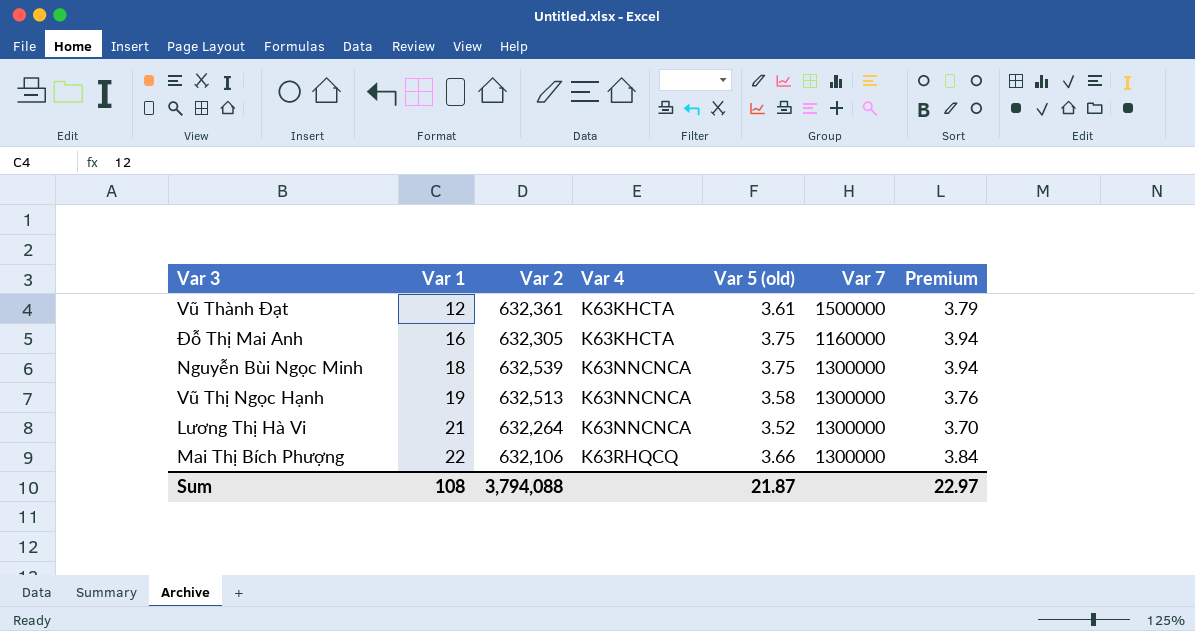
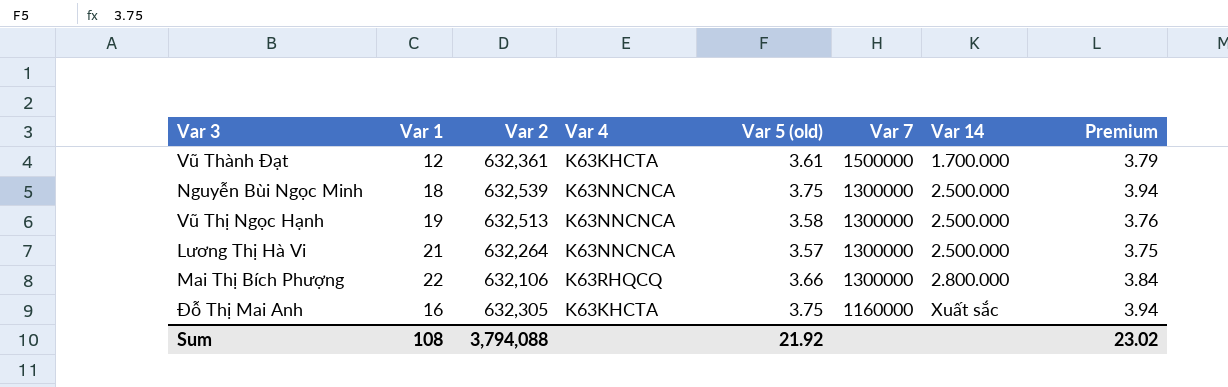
row order: Var 1 ascending -> Var 7 descending
column Var 14 | position: none -> 7
Lương Thị Hà Vi | Var 5 (old): 3.52 -> 3.57
Lương Thị Hà Vi | Premium: 3.70 -> 3.75
Sum | Var 5 (old): 21.87 -> 21.92
Sum | Premium: 22.97 -> 23.02

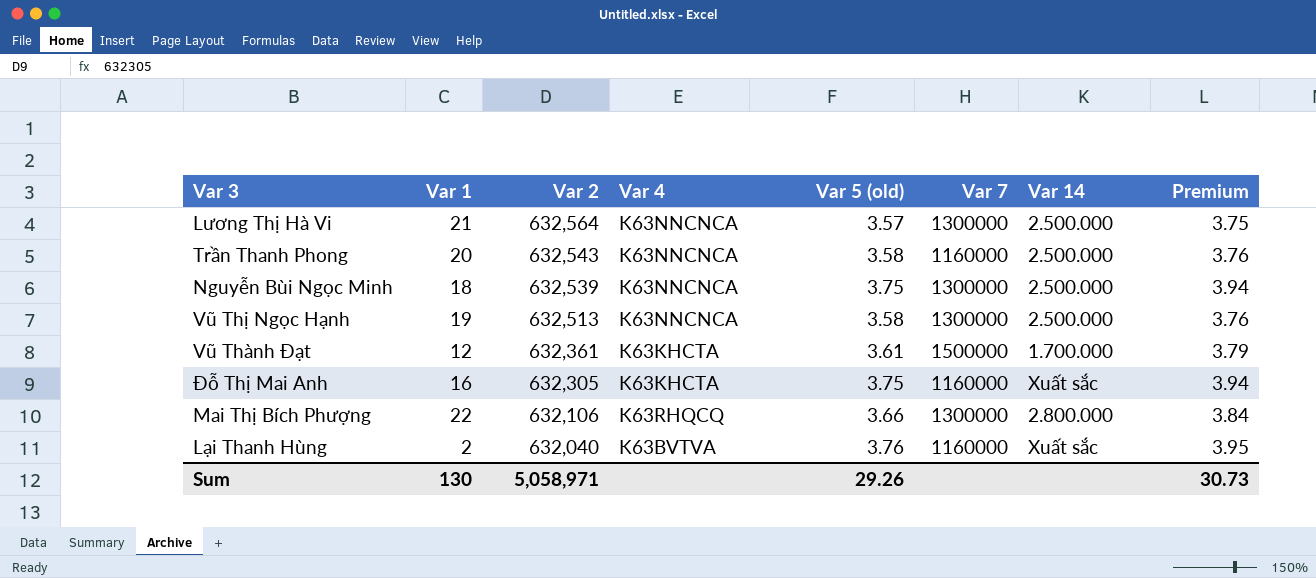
row order: Var 7 descending -> Var 2 descending
Lương Thị Hà Vi | Var 2: 632,264 -> 632,564
row Trần Thanh Phong: none -> 20 | 632,543 | K63NNCNCA | 3.58 | 1160000 | 2.500.000 | 3.76
row Lại Thanh Hùng: none -> 2 | 632,040 | K63BVTVA | 3.76 | 1160000 | Xuất sắc | 3.95
Sum | Var 1: 108 -> 130
Sum | Var 2: 3,794,088 -> 5,058,971
Sum | Var 5 (old): 21.92 -> 29.26
Sum | Premium: 23.02 -> 30.73

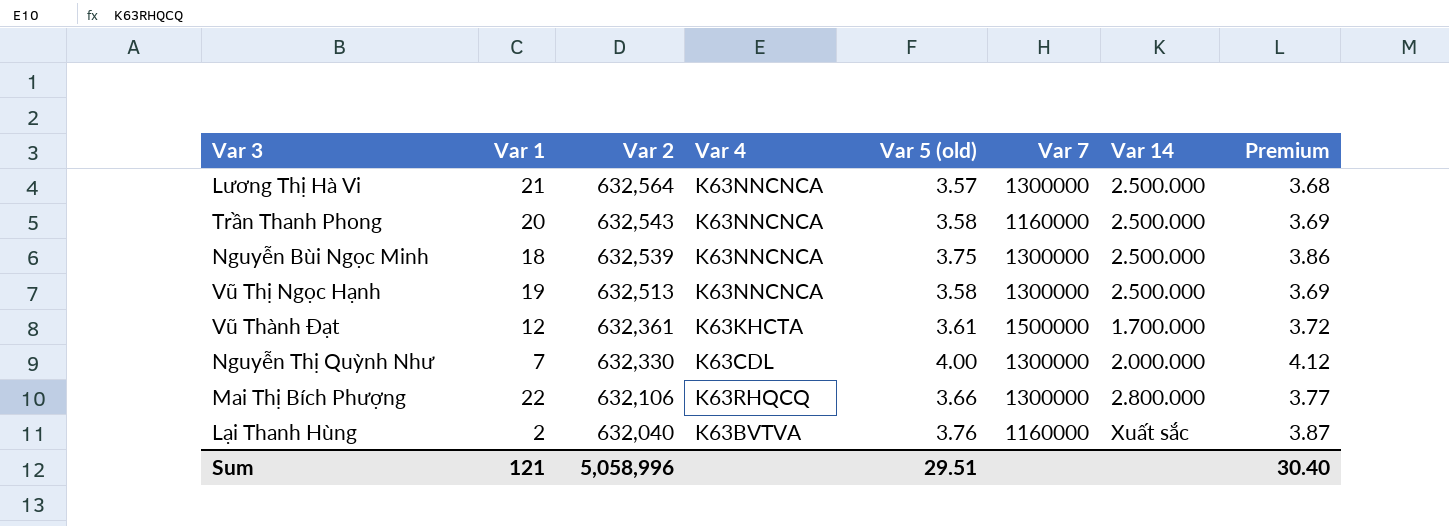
column Premium | formula: [Var 5 (old)] * 1.05 -> [Var 5 (old)] * 1.03
row Đỗ Thị Mai Anh: 16 | 632,305 | K63KHCTA | 3.75 | 1160000 | Xuất sắc | 3.94 -> none
row Nguyễn Thị Quỳnh Như: none -> 7 | 632,330 | K63CDL | 4.00 | 1300000 | 2.000.000 | 4.12
Sum | Var 1: 130 -> 121
Sum | Var 2: 5,058,971 -> 5,058,996
Sum | Var 5 (old): 29.26 -> 29.51
Sum | Premium: 30.73 -> 30.40

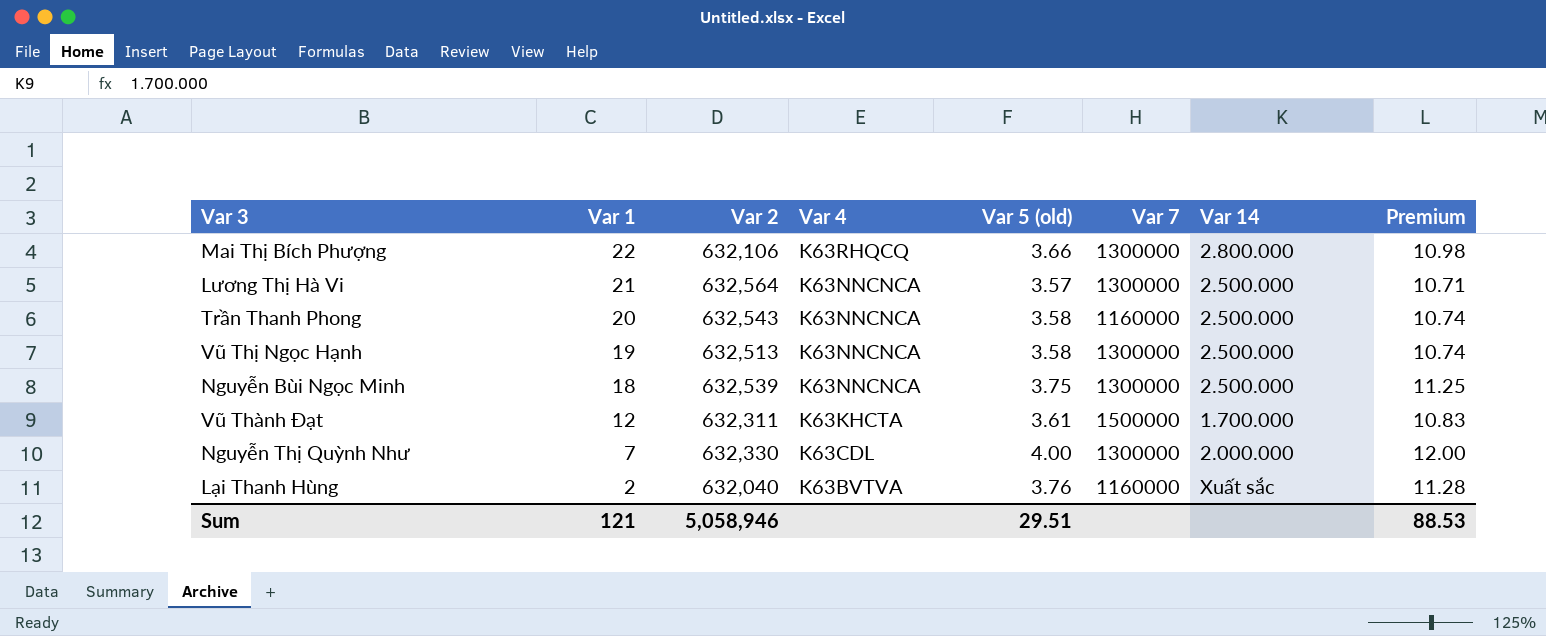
row order: Var 2 descending -> Var 1 descending
column Premium | formula: [Var 5 (old)] * 1.03 -> [Var 5 (old)] * 3
Vũ Thành Đạt | Var 2: 632,361 -> 632,311
Sum | Var 2: 5,058,996 -> 5,058,946
Sum | Premium: 30.40 -> 88.53

